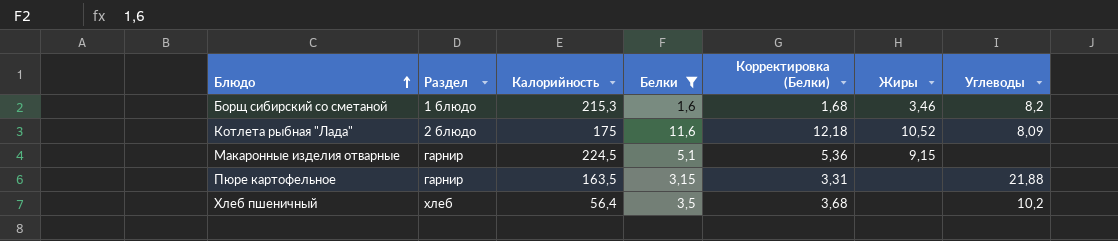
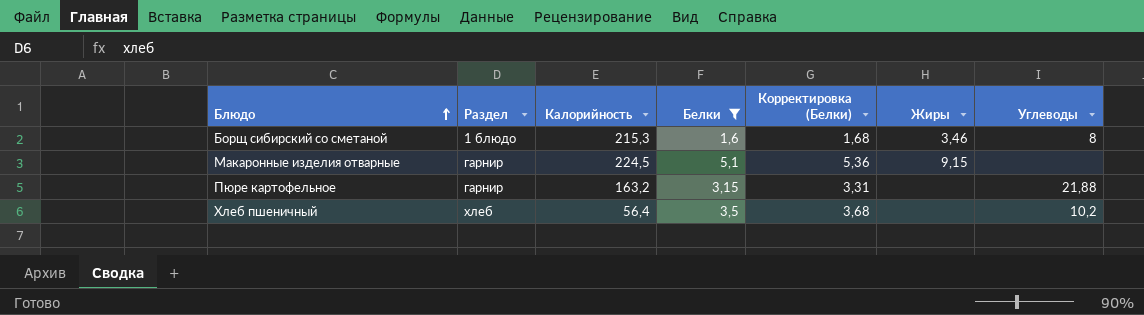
row Котлета рыбная "Лада": 2 блюдо | 175 | 11,6 | 12,18 | 10,52 | 8,09 -> none
Борщ сибирский со сметаной | Углеводы: 8,2 -> 8
Пюре картофельное | Калорийность: 163,5 -> 163,2

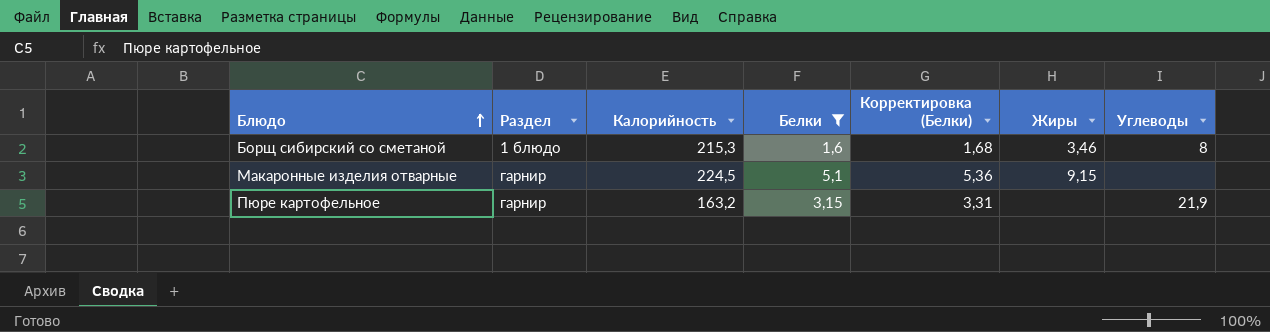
row Хлеб пшеничный: хлеб | 56,4 | 3,5 | 3,68 | none | 10,2 -> none
Пюре картофельное | Углеводы: 21,88 -> 21,9

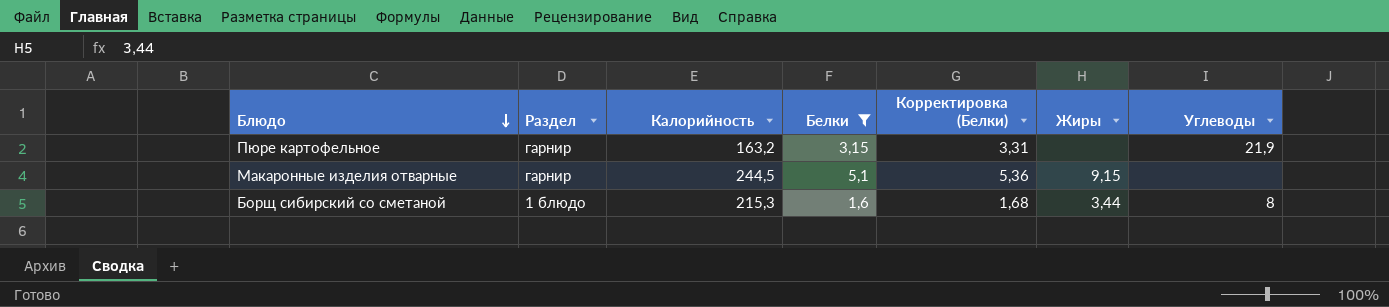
row order: Блюдо ascending -> Блюдо descending
Макаронные изделия отварные | Калорийность: 224,5 -> 244,5
Борщ сибирский со сметаной | Жиры: 3,46 -> 3,44

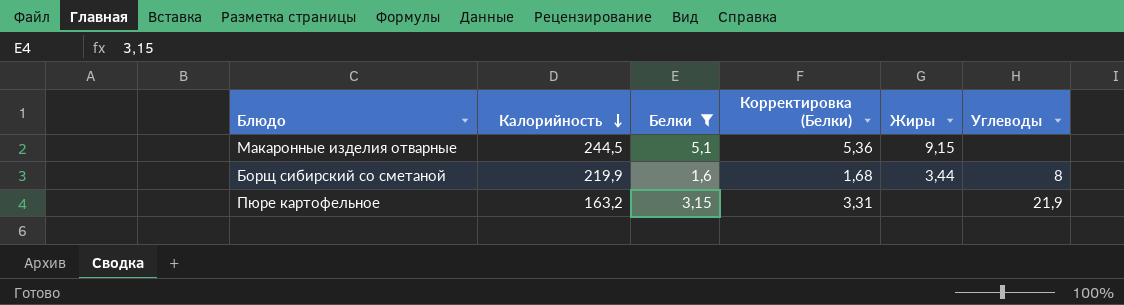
row order: Блюдо descending -> Калорийность descending
column Раздел | position: 2 -> none
Борщ сибирский со сметаной | Калорийность: 215,3 -> 219,9

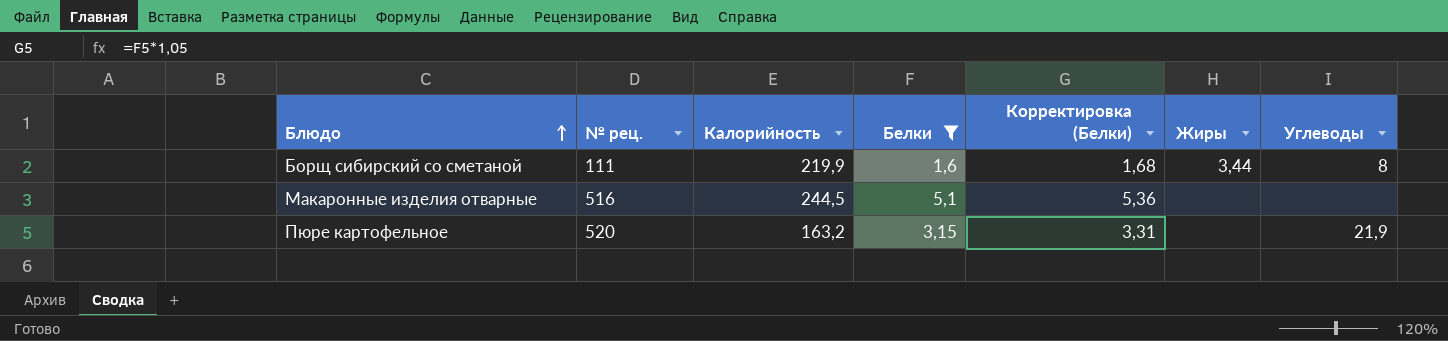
row order: Калорийность descending -> Блюдо ascending
column № рец. | position: none -> 2
Макаронные изделия отварные | Жиры: 9,15 -> none

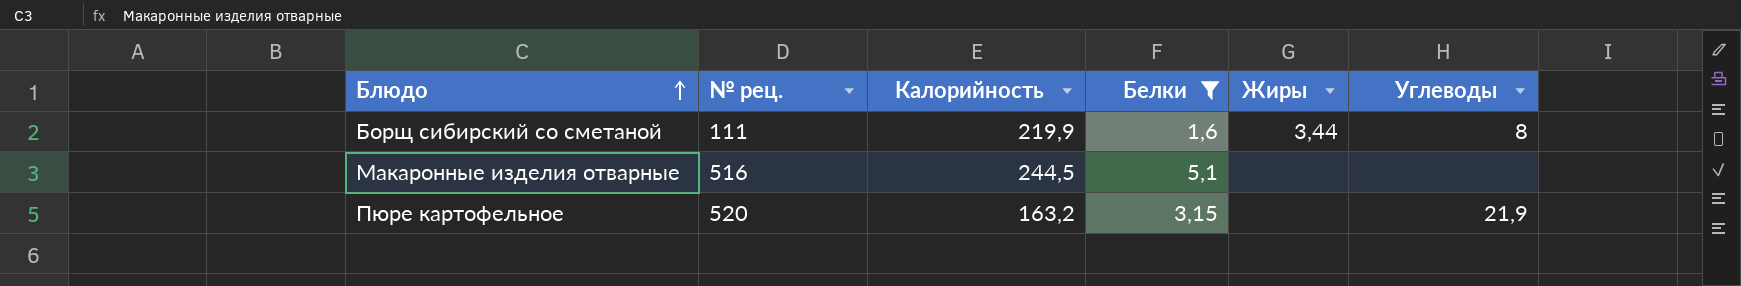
column Корректировка (Белки) | formula: [Белки] * 1,05 -> none

